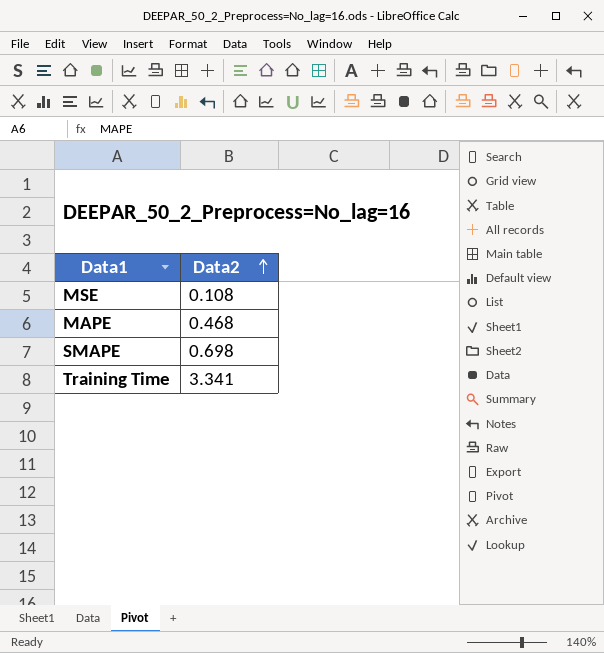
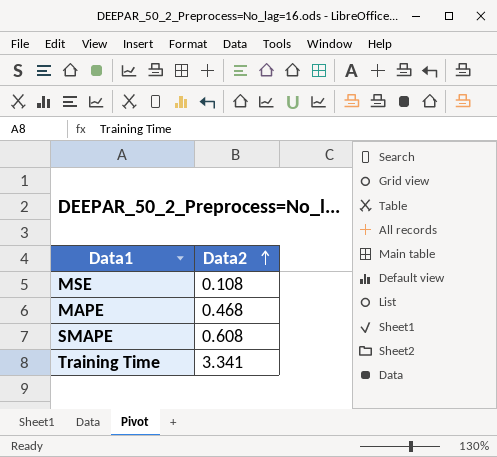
SMAPE | Data2: 0.698 -> 0.608

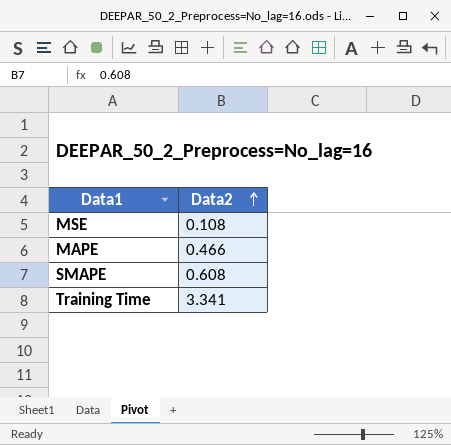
MAPE | Data2: 0.468 -> 0.466

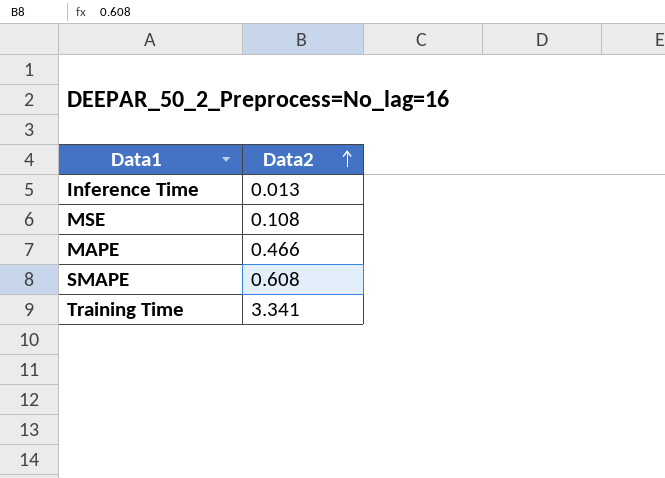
row Inference Time: none -> 0.013

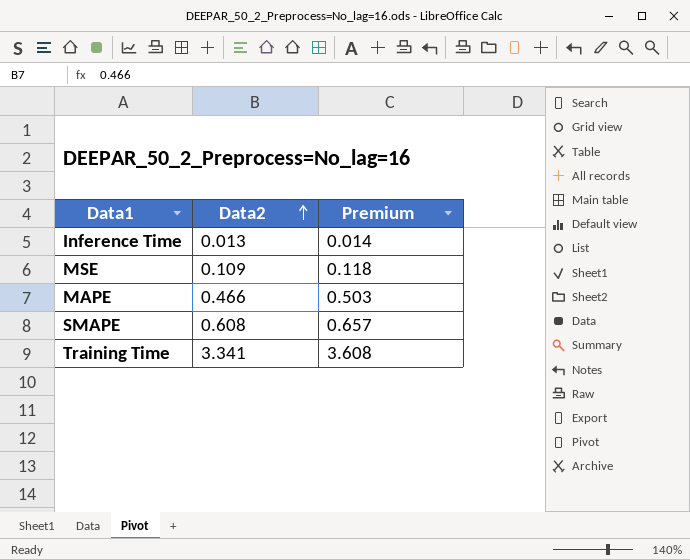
column Premium | formula: none -> [Data2] * 1.08
MSE | Data2: 0.108 -> 0.109

